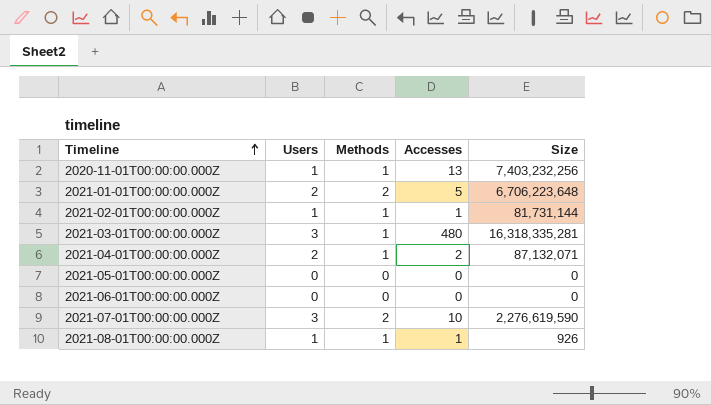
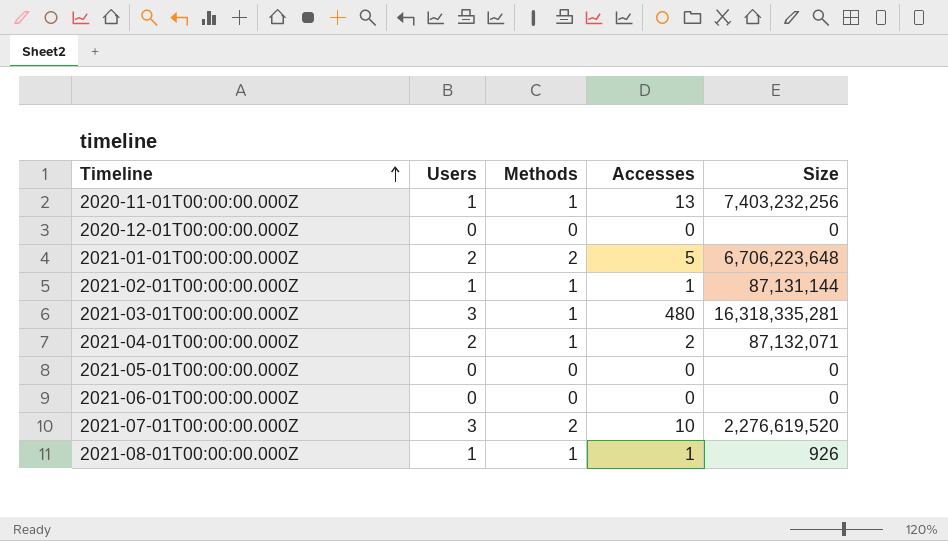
row 2020-12-01T00:00:00.000Z: none -> 0 | 0 | 0 | 0
2021-02-01T00:00:00.000Z | Size: 81,731,144 -> 87,131,144
2021-07-01T00:00:00.000Z | Size: 2,276,619,590 -> 2,276,619,520

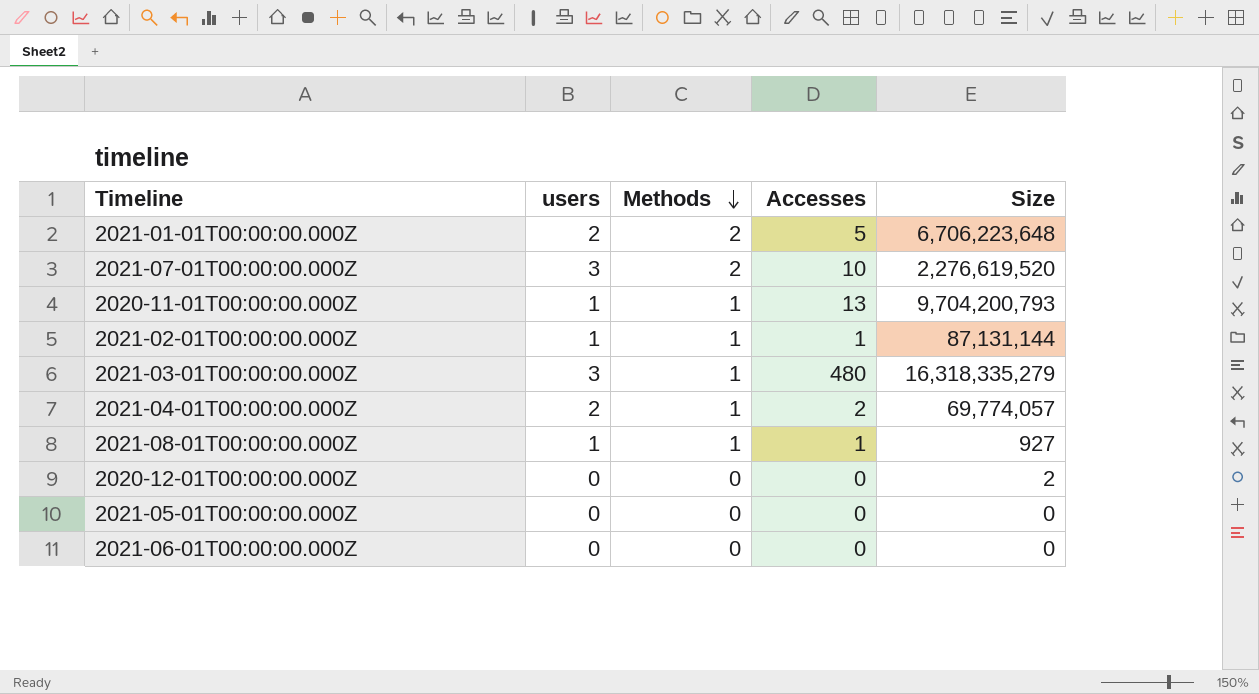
row order: Timeline ascending -> Methods descending
column name: Users -> users
2020-11-01T00:00:00.000Z | Size: 7,403,232,256 -> 9,704,200,793
2021-03-01T00:00:00.000Z | Size: 16,318,335,281 -> 16,318,335,279
2021-04-01T00:00:00.000Z | Size: 87,132,071 -> 69,774,057
2021-08-01T00:00:00.000Z | Size: 926 -> 927
2020-12-01T00:00:00.000Z | Size: 0 -> 2

